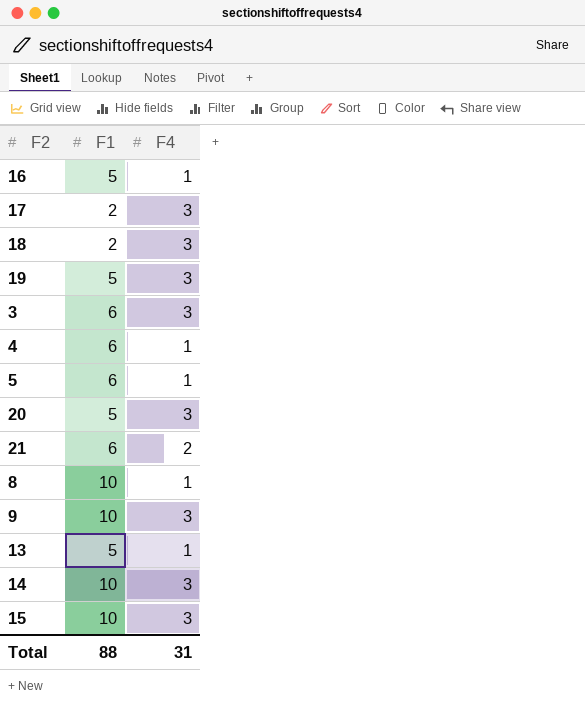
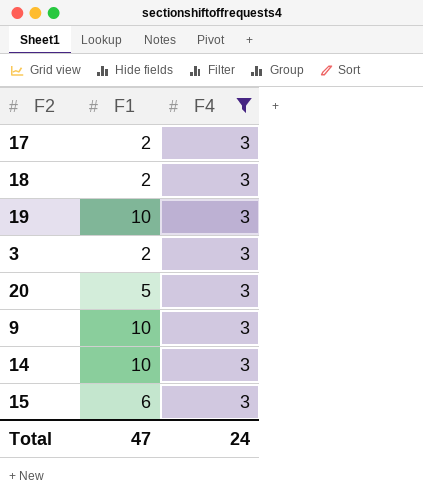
filter: none -> F4 = 3
19 | F1: 5 -> 10
3 | F1: 6 -> 2
15 | F1: 10 -> 6
Total | F1: 88 -> 47
Total | F4: 31 -> 24

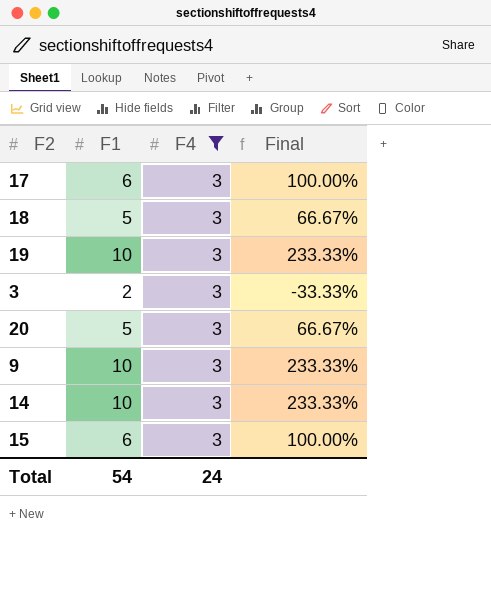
column Final | formula: none -> ([F1] - [F4]) / [F4]
17 | F1: 2 -> 6
18 | F1: 2 -> 5
Total | F1: 47 -> 54

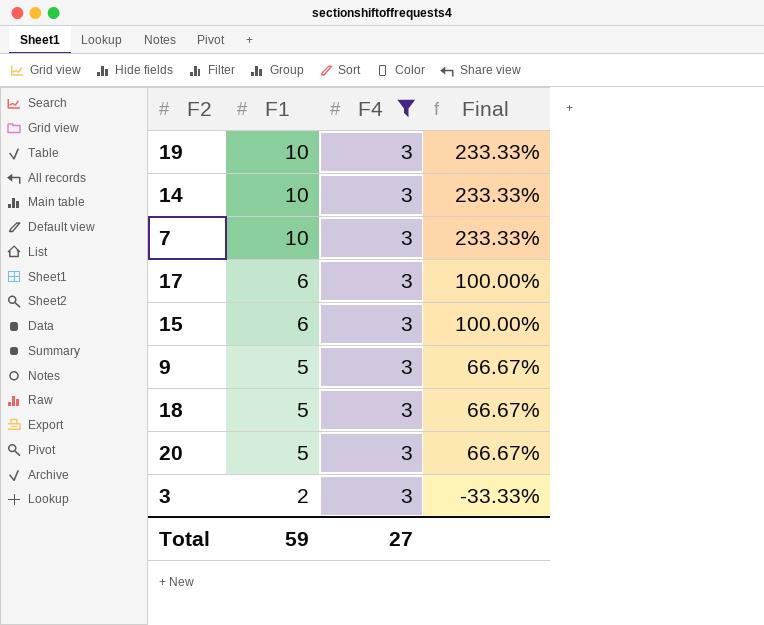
row order: none -> F1 descending
row 7: none -> 10 | 3 | 233.33%
9 | F1: 10 -> 5
9 | Final: 233.33% -> 66.67%
Total | F1: 54 -> 59
Total | F4: 24 -> 27

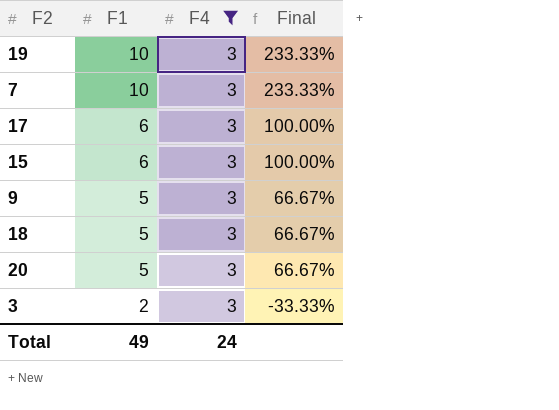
row 14: 10 | 3 | 233.33% -> none
Total | F1: 59 -> 49
Total | F4: 27 -> 24

